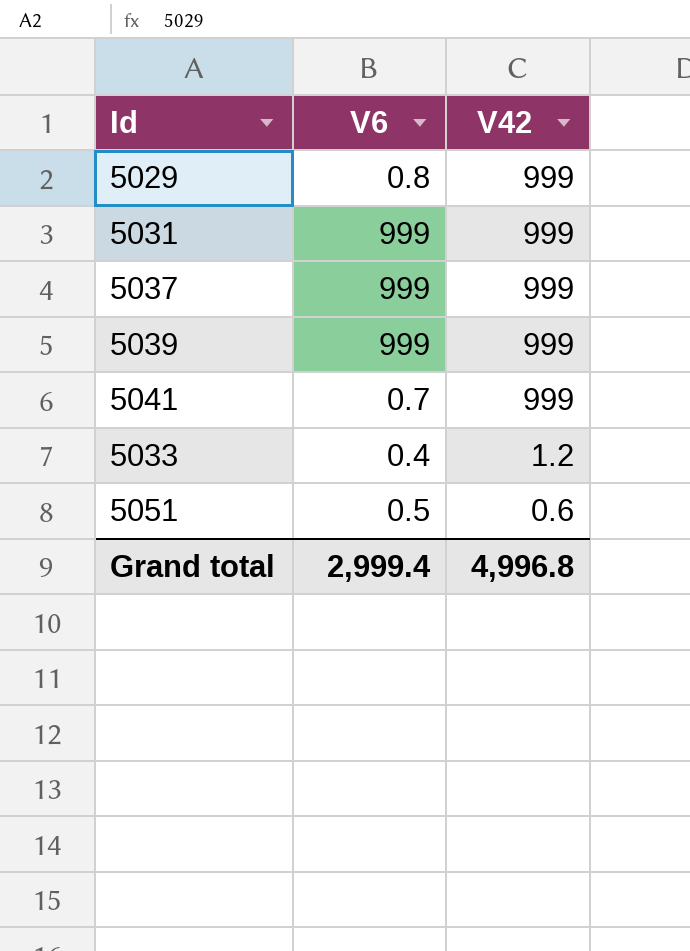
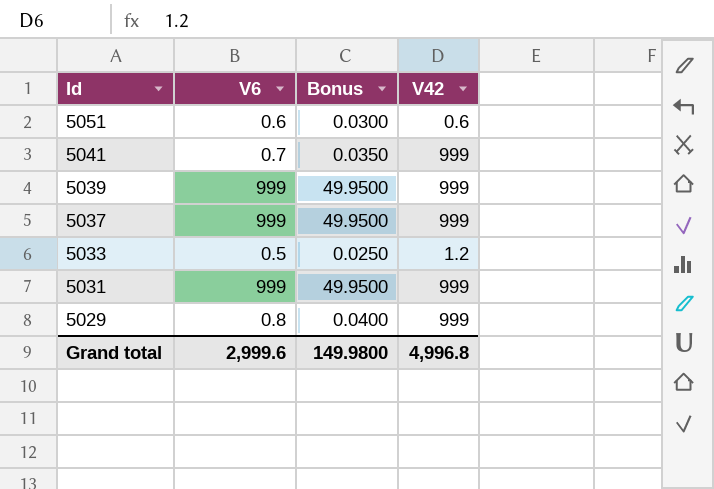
row order: V42 descending -> Id descending
column Bonus | formula: none -> [V6] * 0.05
5051 | V6: 0.5 -> 0.6
5033 | V6: 0.4 -> 0.5
Grand total | V6: 2,999.4 -> 2,999.6

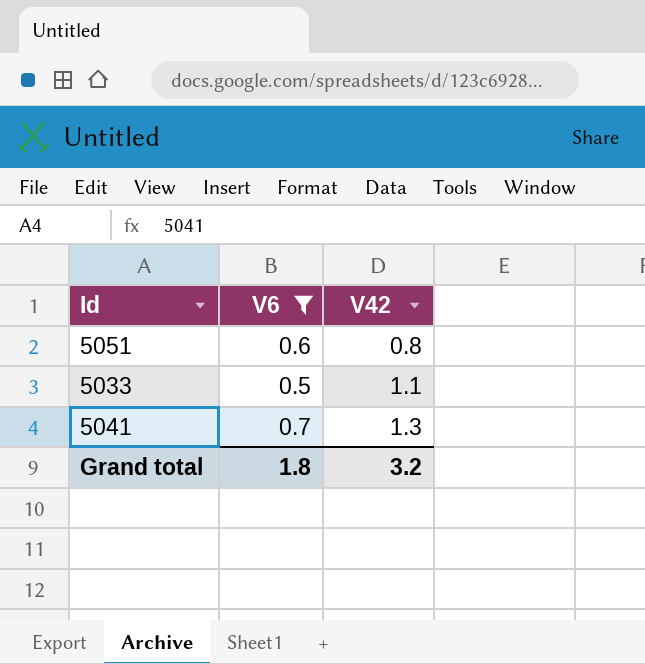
filter: none -> V6 <= 0.7
row order: Id descending -> V42 ascending
column Bonus | formula: [V6] * 0.05 -> none
5051 | V42: 0.6 -> 0.8
5033 | V42: 1.2 -> 1.1
5041 | V42: 999 -> 1.3
Grand total | V6: 2,999.6 -> 1.8
Grand total | V42: 4,996.8 -> 3.2

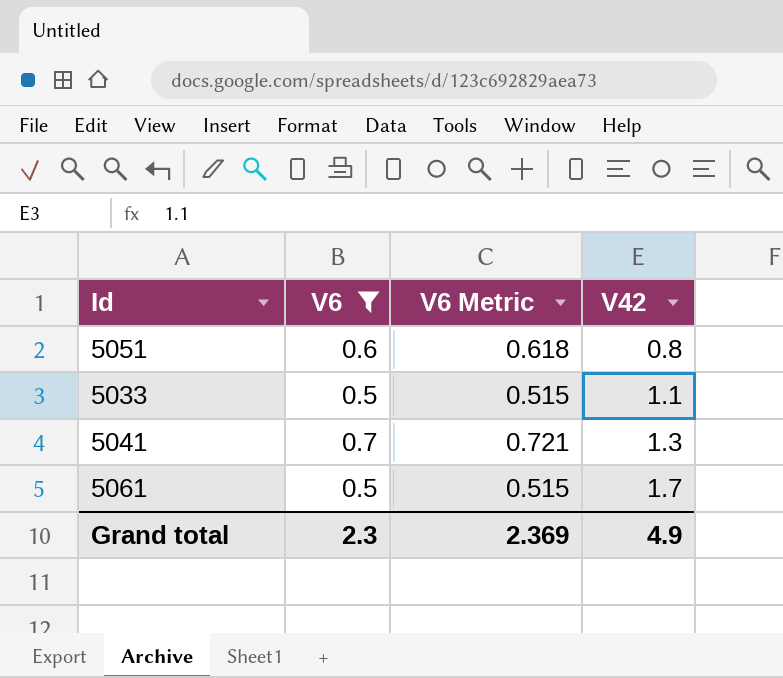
column V6 Metric | formula: none -> [V6] * 1.03
row 5061: none -> 0.5 | 0.515 | 1.7
Grand total | V6: 1.8 -> 2.3
Grand total | V42: 3.2 -> 4.9

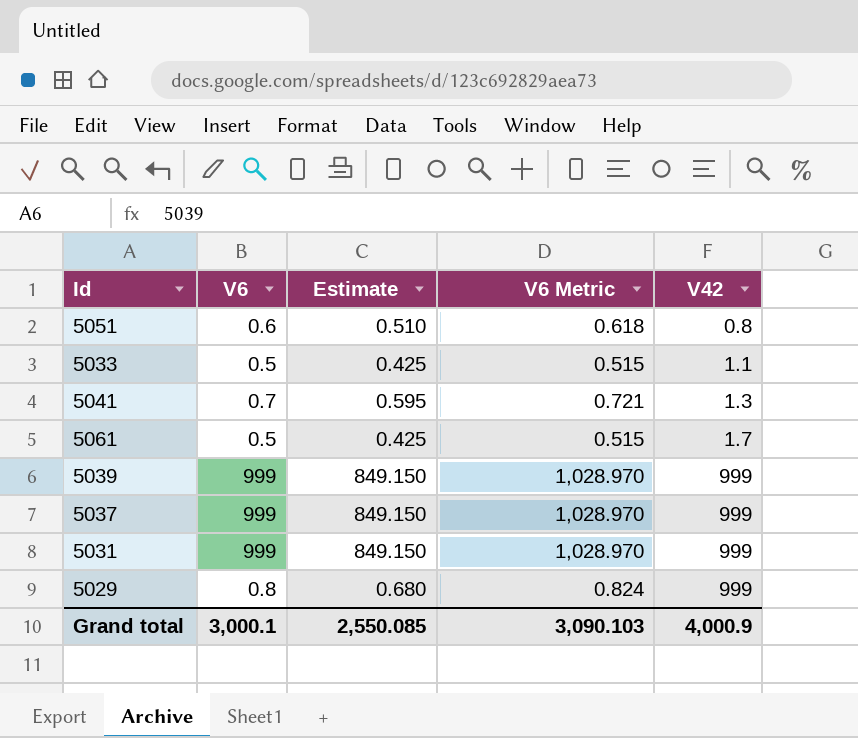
filter: V6 <= 0.7 -> none
column Estimate | formula: none -> [V6] * 0.85
Grand total | V6: 2.3 -> 3,000.1
Grand total | V6 Metric: 2.369 -> 3,090.103
Grand total | V42: 4.9 -> 4,000.9

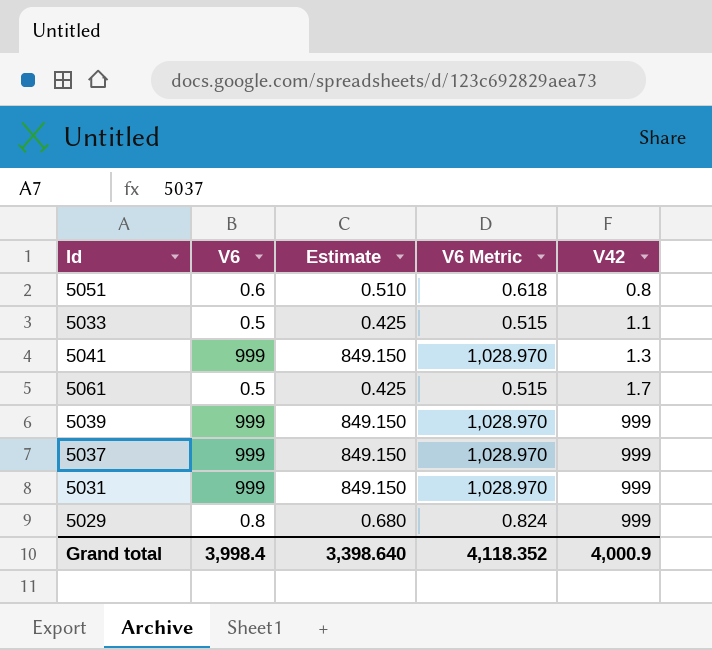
5041 | V6: 0.7 -> 999
5041 | Estimate: 0.595 -> 849.150
5041 | V6 Metric: 0.721 -> 1,028.970
Grand total | V6: 3,000.1 -> 3,998.4
Grand total | Estimate: 2,550.085 -> 3,398.640
Grand total | V6 Metric: 3,090.103 -> 4,118.352

